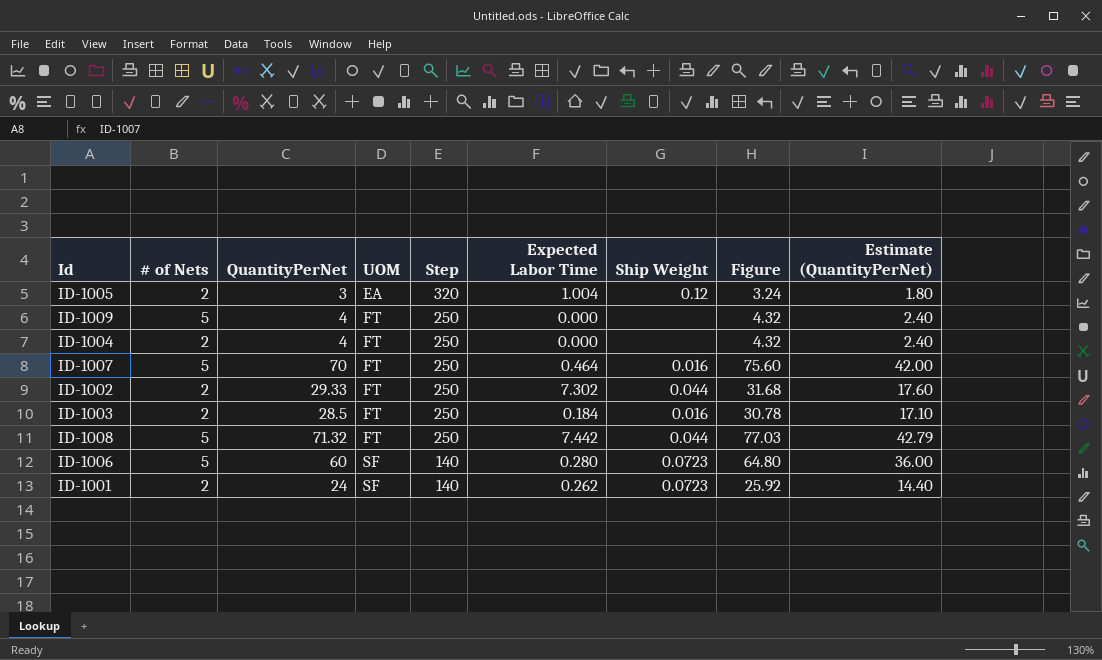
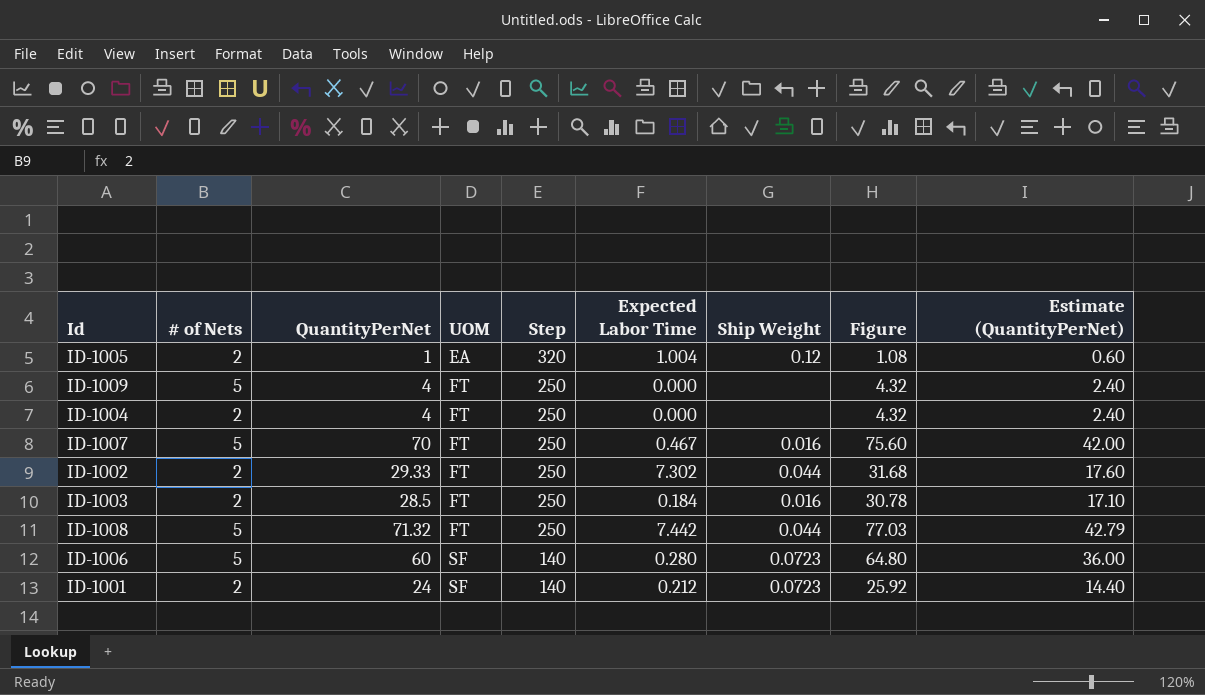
ID-1005 | QuantityPerNet: 3 -> 1
ID-1005 | Figure: 3.24 -> 1.08
ID-1005 | Estimate (QuantityPerNet): 1.80 -> 0.60
ID-1007 | Expected Labor Time: 0.464 -> 0.467
ID-1001 | Expected Labor Time: 0.262 -> 0.212

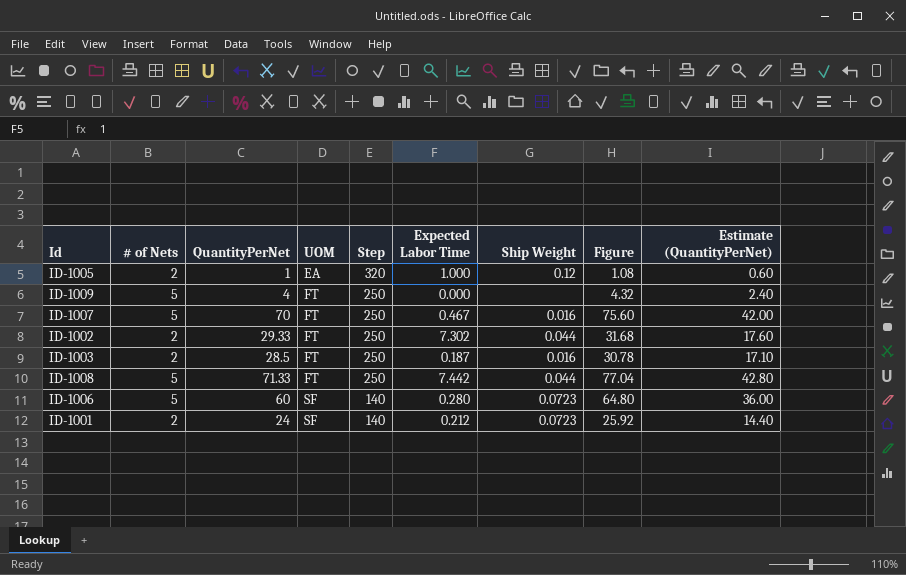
row ID-1004: 2 | 4 | FT | 250 | 0.000 | none | 4.32 | 2.40 -> none
ID-1005 | Expected Labor Time: 1.004 -> 1.000
ID-1003 | Expected Labor Time: 0.184 -> 0.187
ID-1008 | QuantityPerNet: 71.32 -> 71.33
ID-1008 | Figure: 77.03 -> 77.04
ID-1008 | Estimate (QuantityPerNet): 42.79 -> 42.80

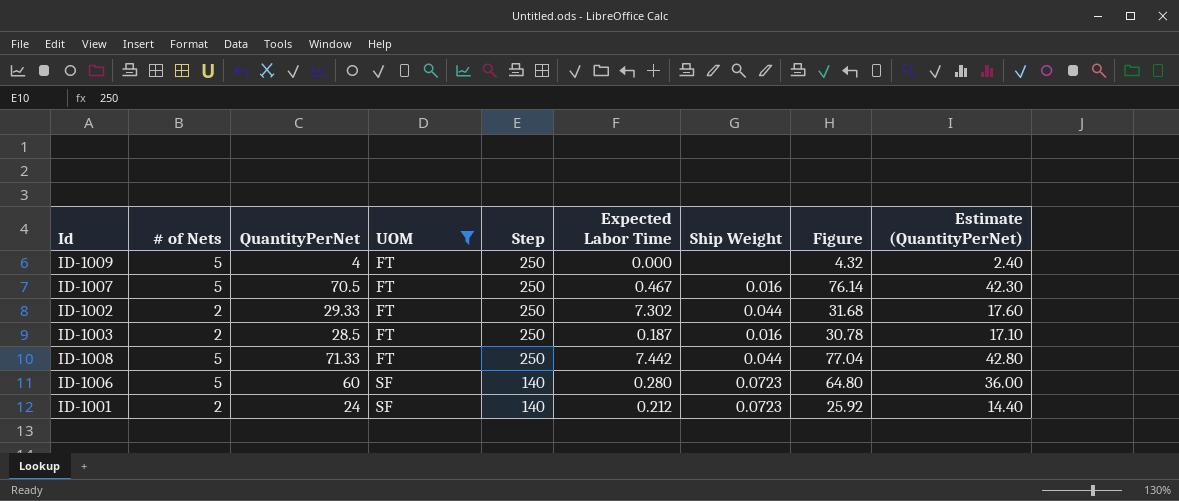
filter: none -> UOM != EA
ID-1007 | QuantityPerNet: 70 -> 70.5
ID-1007 | Figure: 75.60 -> 76.14
ID-1007 | Estimate (QuantityPerNet): 42.00 -> 42.30

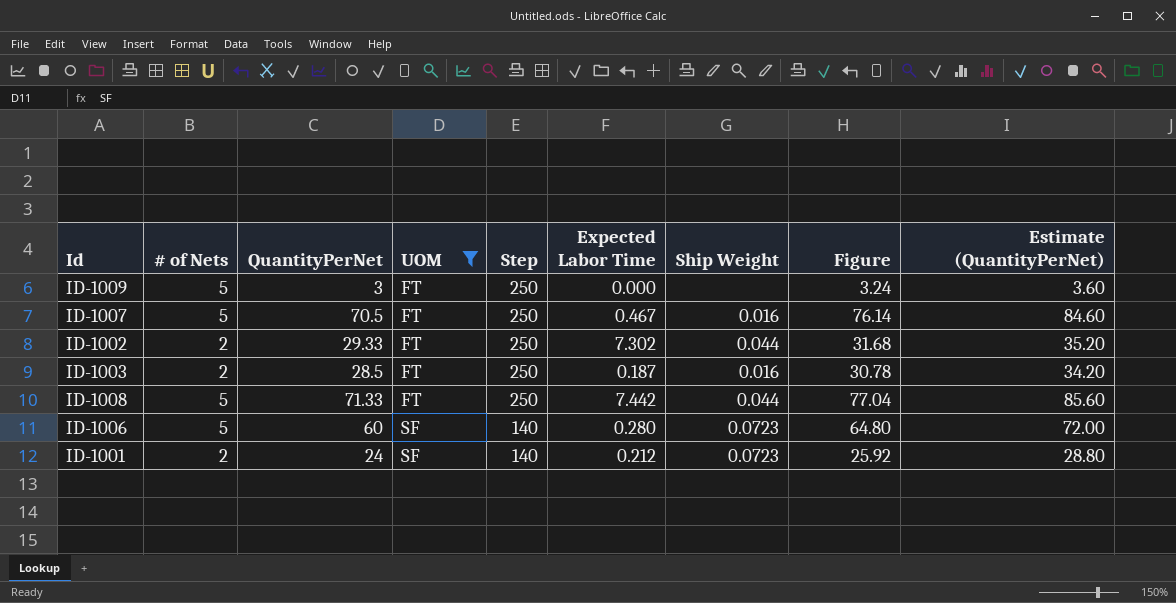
column Estimate (QuantityPerNet) | formula: [QuantityPerNet] * 0.6 -> [QuantityPerNet] * 1.2
ID-1009 | QuantityPerNet: 4 -> 3
ID-1009 | Figure: 4.32 -> 3.24

